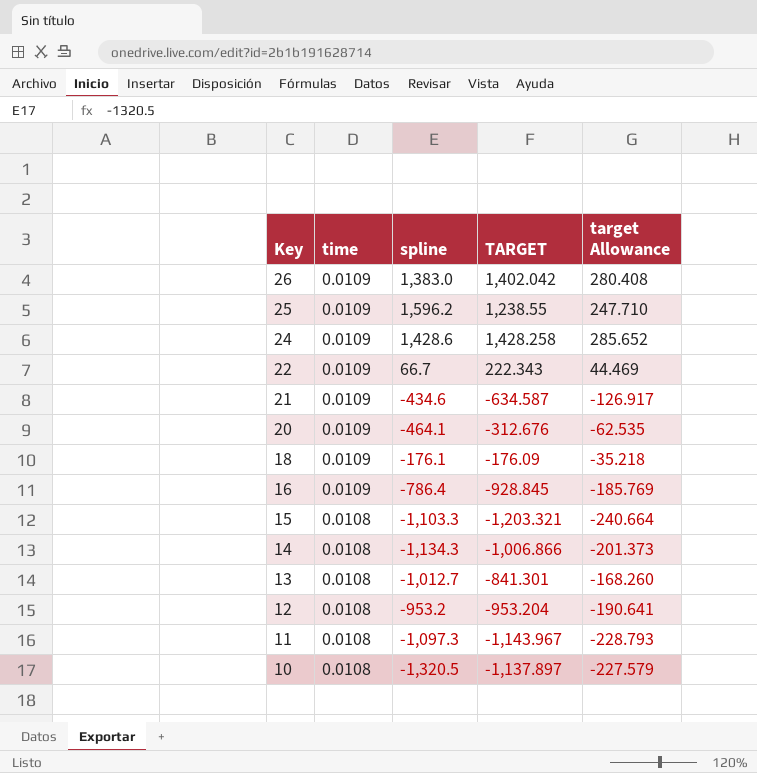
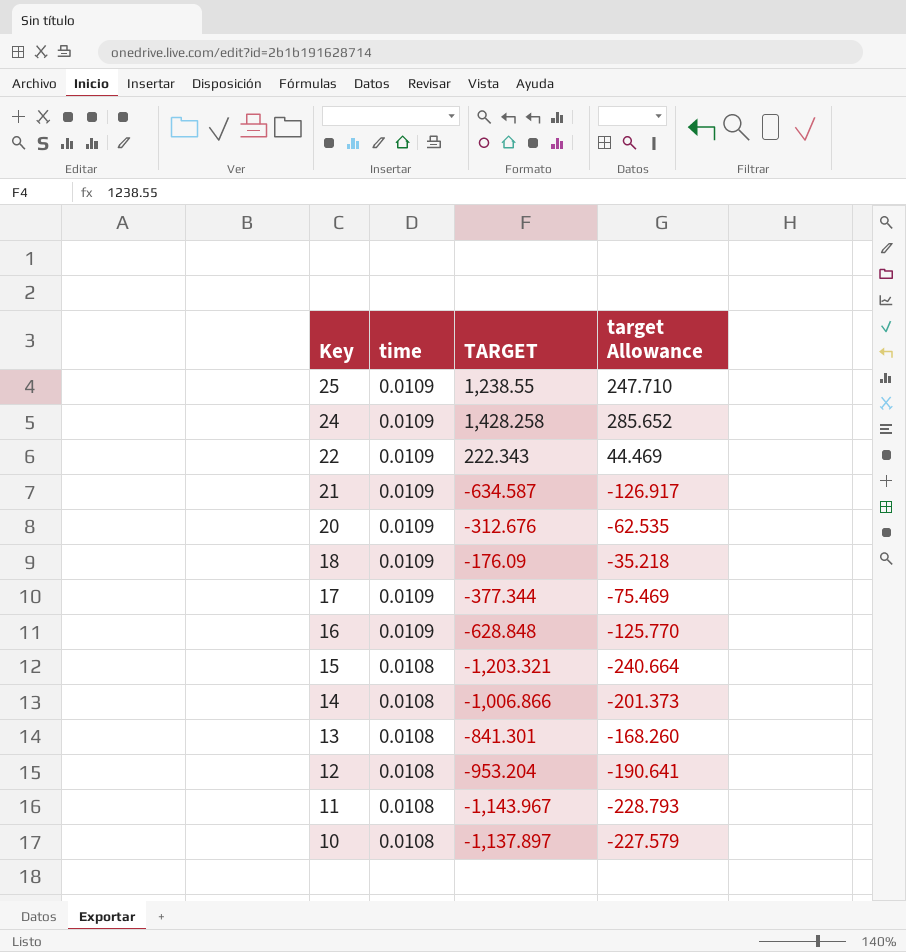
column spline | position: 3 -> none
row 26: 0.0109 | 1,383.0 | 1,402.042 | 280.408 -> none
row 17: none -> 0.0109 | -377.344 | -75.469
16 | TARGET: -928.845 -> -628.848
16 | target Allowance: -185.769 -> -125.770

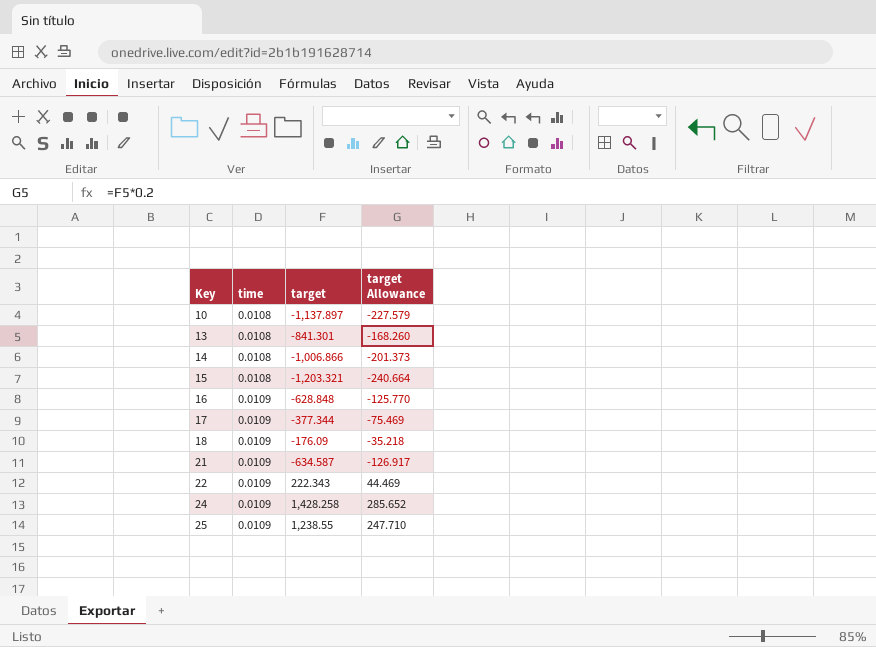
row order: Key descending -> Key ascending
column name: TARGET -> target
row 20: 0.0109 | -312.676 | -62.535 -> none
row 12: 0.0108 | -953.204 | -190.641 -> none
row 11: 0.0108 | -1,143.967 | -228.793 -> none

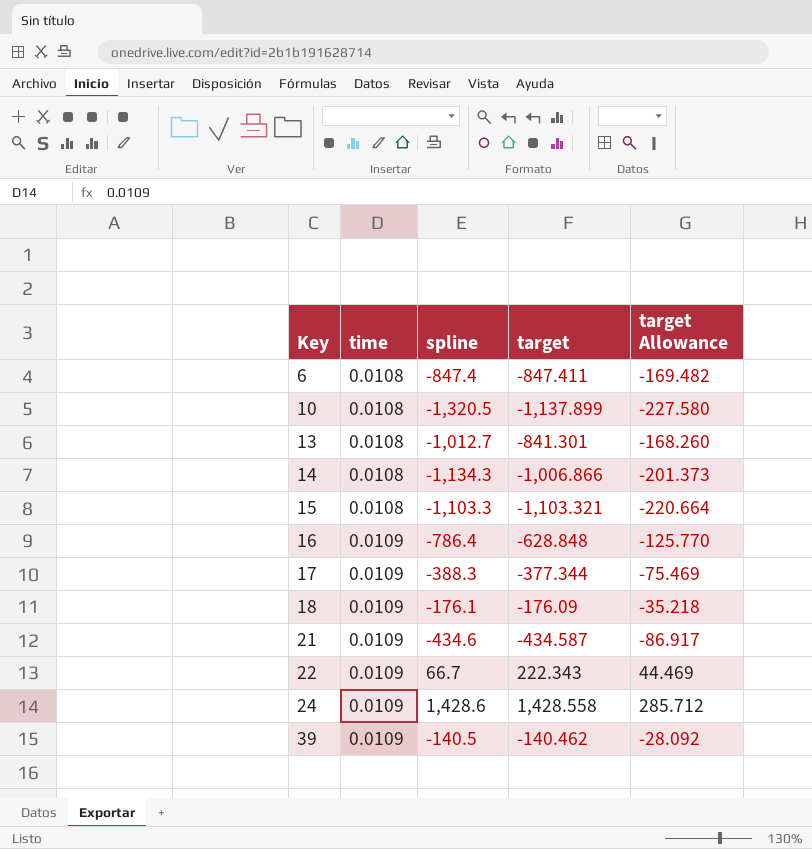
column spline | position: none -> 3
row 25: 0.0109 | 1,238.55 | 247.710 -> none
row 6: none -> 0.0108 | -847.4 | -847.411 | -169.482
10 | target: -1,137.897 -> -1,137.899
10 | target Allowance: -227.579 -> -227.580
15 | target: -1,203.321 -> -1,103.321
15 | target Allowance: -240.664 -> -220.664
21 | target: -634.587 -> -434.587
21 | target Allowance: -126.917 -> -86.917
24 | target: 1,428.258 -> 1,428.558
24 | target Allowance: 285.652 -> 285.712
row 39: none -> 0.0109 | -140.5 | -140.462 | -28.092

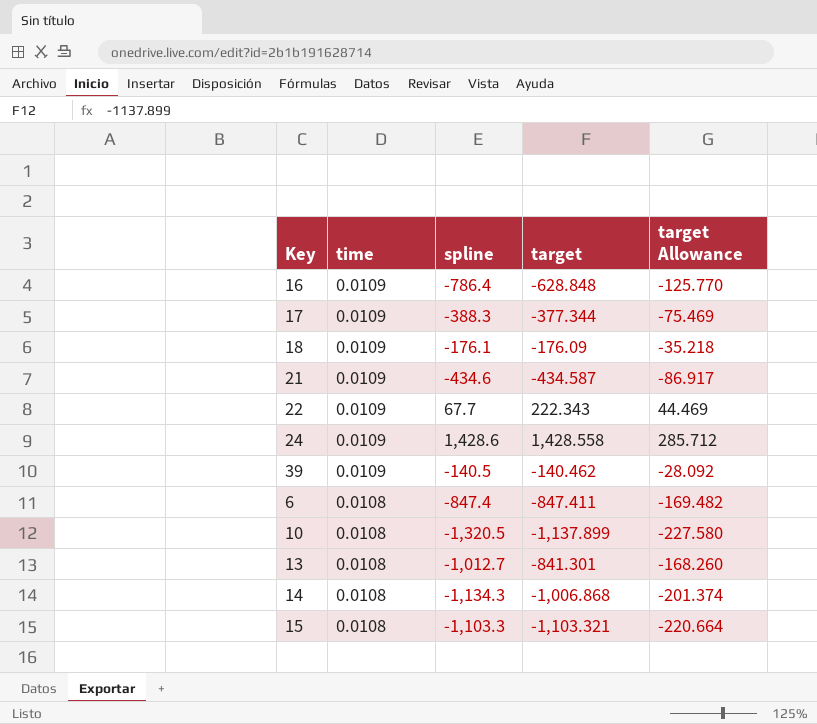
row order: Key ascending -> time descending
22 | spline: 66.7 -> 67.7
14 | target: -1,006.866 -> -1,006.868
14 | target Allowance: -201.373 -> -201.374

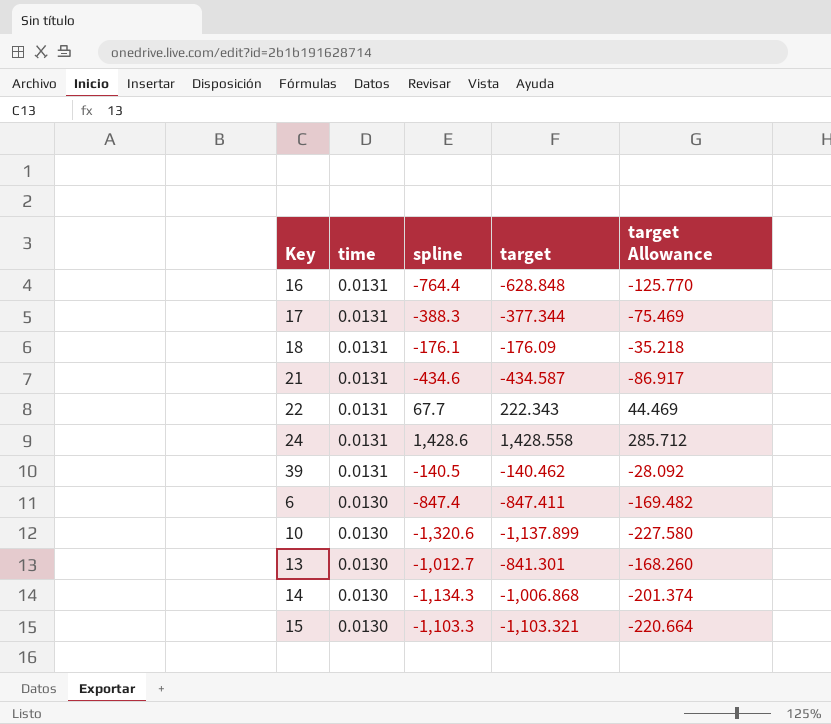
16 | time: 0.0109 -> 0.0131
16 | spline: -786.4 -> -764.4
17 | time: 0.0109 -> 0.0131
18 | time: 0.0109 -> 0.0131
21 | time: 0.0109 -> 0.0131
22 | time: 0.0109 -> 0.0131
24 | time: 0.0109 -> 0.0131
39 | time: 0.0109 -> 0.0131
6 | time: 0.0108 -> 0.0130
10 | time: 0.0108 -> 0.0130
10 | spline: -1,320.5 -> -1,320.6
13 | time: 0.0108 -> 0.0130
14 | time: 0.0108 -> 0.0130
15 | time: 0.0108 -> 0.0130

